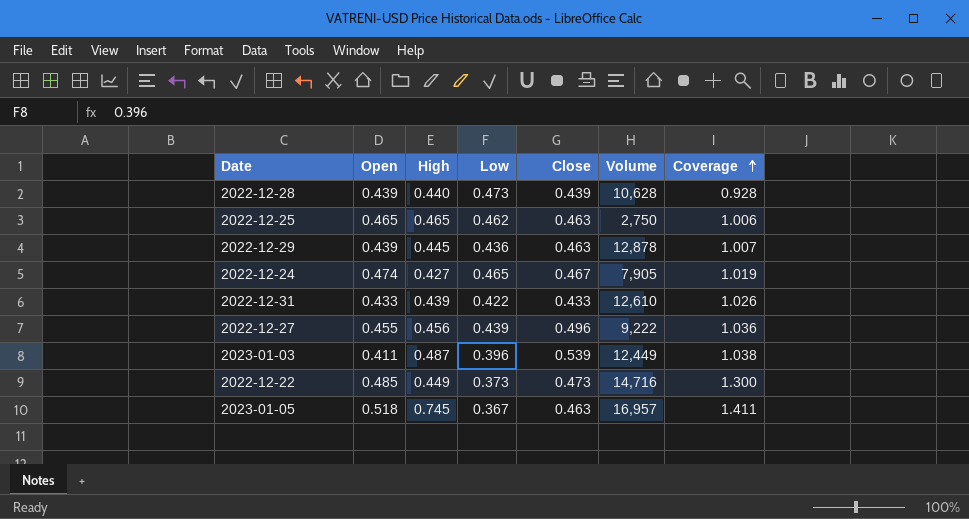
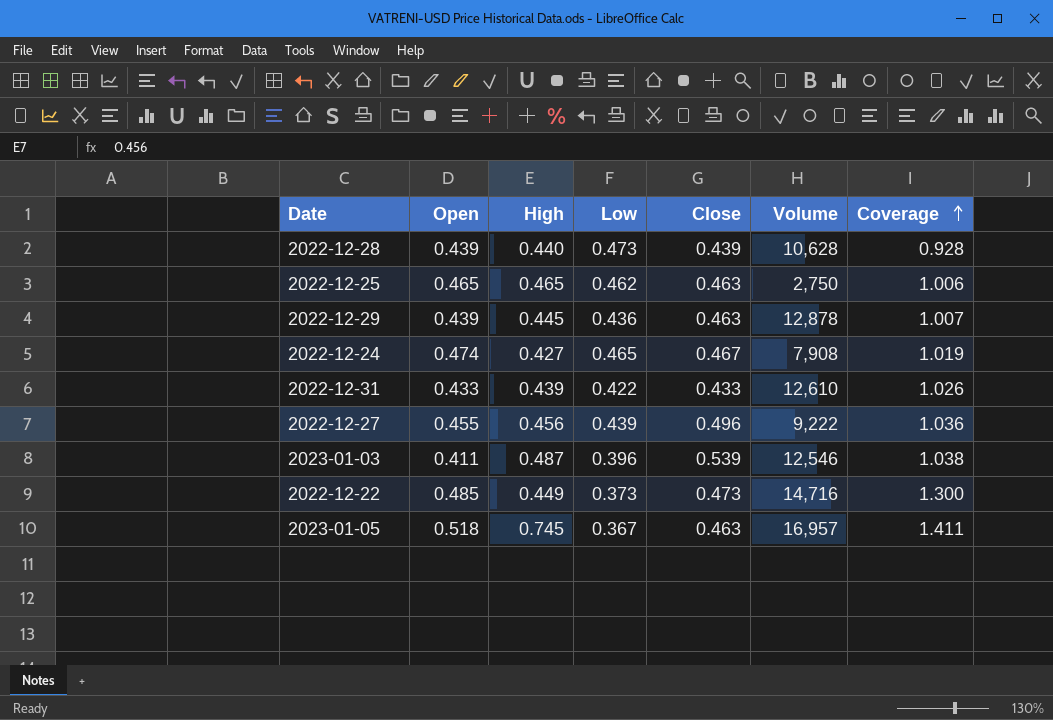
2022-12-24 | Volume: 7,905 -> 7,908
2023-01-03 | Volume: 12,449 -> 12,546

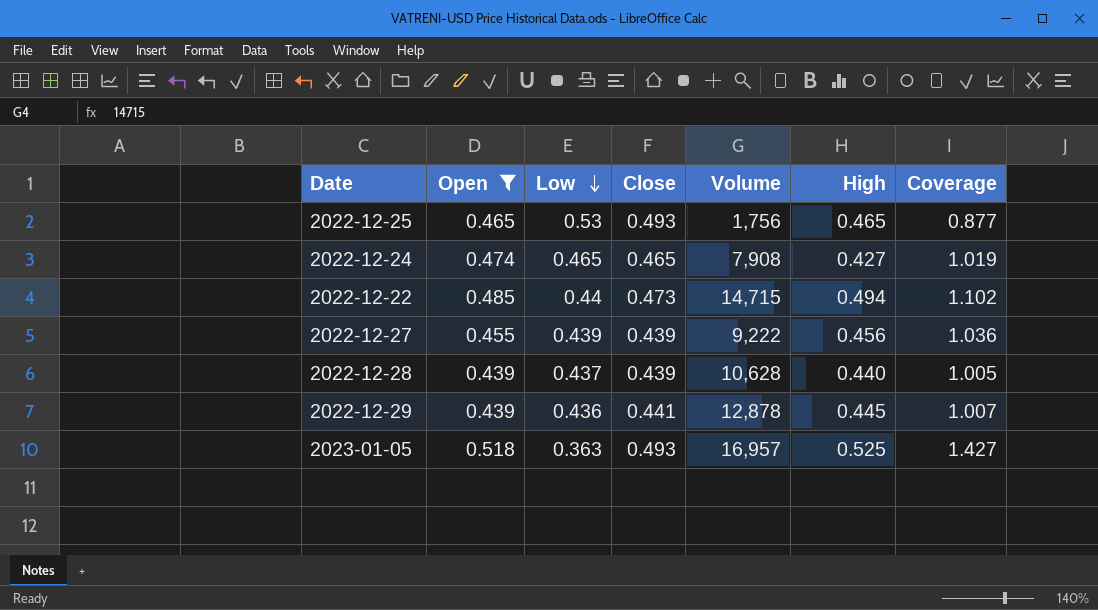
filter: none -> Open >= 0.439
row order: Coverage ascending -> Low descending
column High | position: 3 -> 6
2022-12-25 | Low: 0.462 -> 0.53
2022-12-25 | Close: 0.463 -> 0.493
2022-12-25 | Volume: 2,750 -> 1,756
2022-12-25 | Coverage: 1.006 -> 0.877
2022-12-24 | Close: 0.467 -> 0.465
2022-12-22 | Low: 0.373 -> 0.44
2022-12-22 | Volume: 14,716 -> 14,715
2022-12-22 | High: 0.449 -> 0.494
2022-12-22 | Coverage: 1.300 -> 1.102
2022-12-27 | Close: 0.496 -> 0.439
2022-12-28 | Low: 0.473 -> 0.437
2022-12-28 | Coverage: 0.928 -> 1.005
2022-12-29 | Close: 0.463 -> 0.441
2023-01-05 | Low: 0.367 -> 0.363
2023-01-05 | Close: 0.463 -> 0.493
2023-01-05 | High: 0.745 -> 0.525
2023-01-05 | Coverage: 1.411 -> 1.427

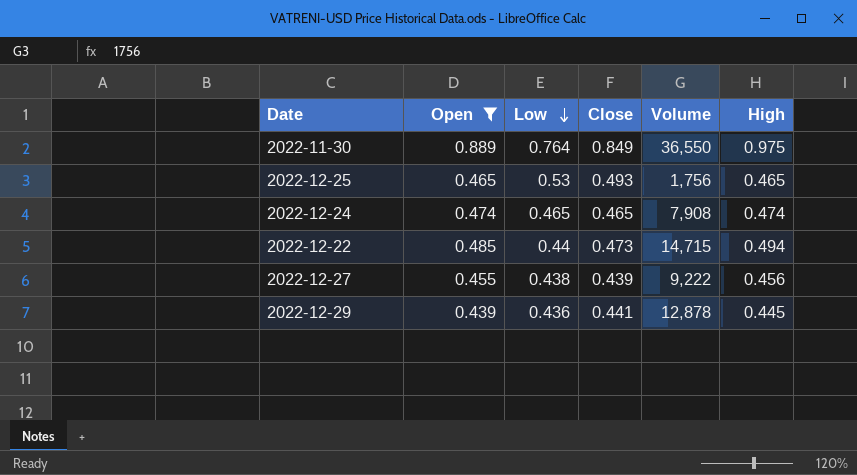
column Coverage | formula: [Open] / [Low] -> none
row 2022-12-28: 0.439 | 0.437 | 0.439 | 10,628 | 0.440 | 1.005 -> none
row 2023-01-05: 0.518 | 0.363 | 0.493 | 16,957 | 0.525 | 1.427 -> none
row 2022-11-30: none -> 0.889 | 0.764 | 0.849 | 36,550 | 0.975
2022-12-24 | High: 0.427 -> 0.474
2022-12-27 | Low: 0.439 -> 0.438

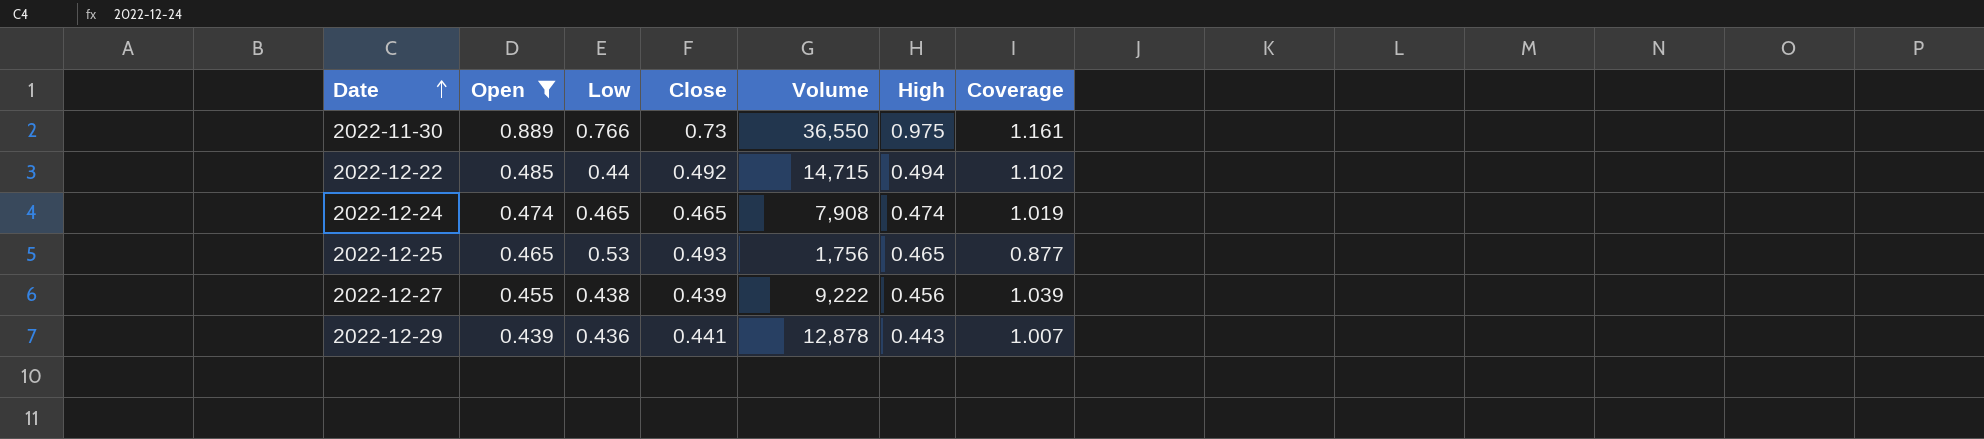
row order: Low descending -> Date ascending
column Coverage | formula: none -> [Open] / [Low]
2022-11-30 | Low: 0.764 -> 0.766
2022-11-30 | Close: 0.849 -> 0.73
2022-12-22 | Close: 0.473 -> 0.492
2022-12-29 | High: 0.445 -> 0.443

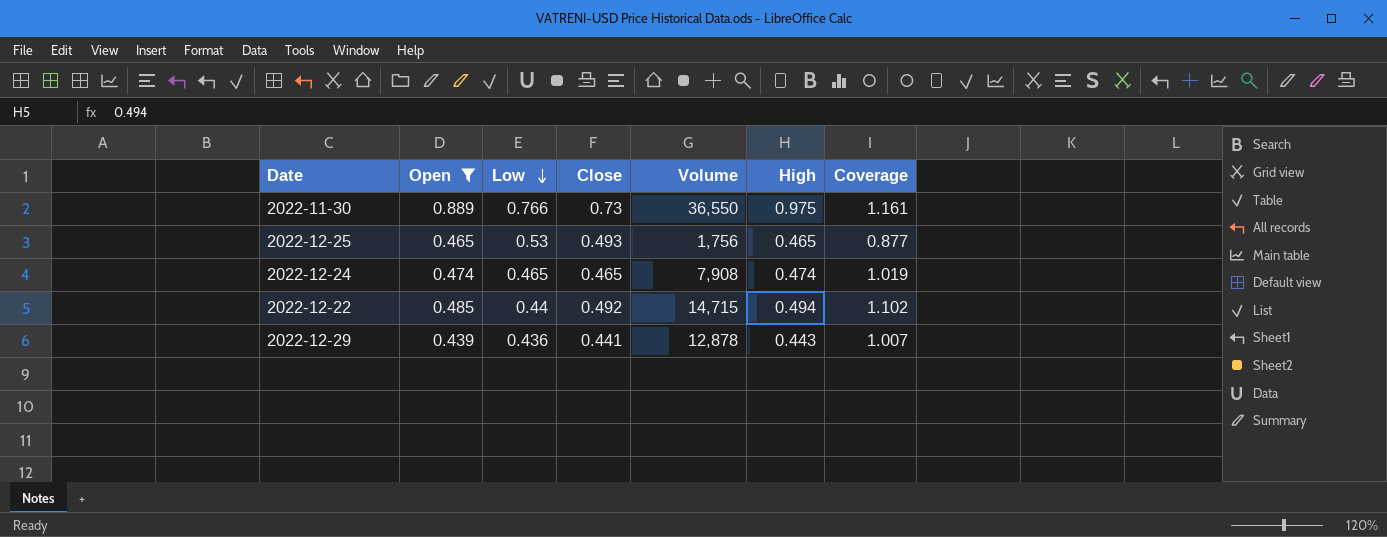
row order: Date ascending -> Low descending
row 2022-12-27: 0.455 | 0.438 | 0.439 | 9,222 | 0.456 | 1.039 -> none

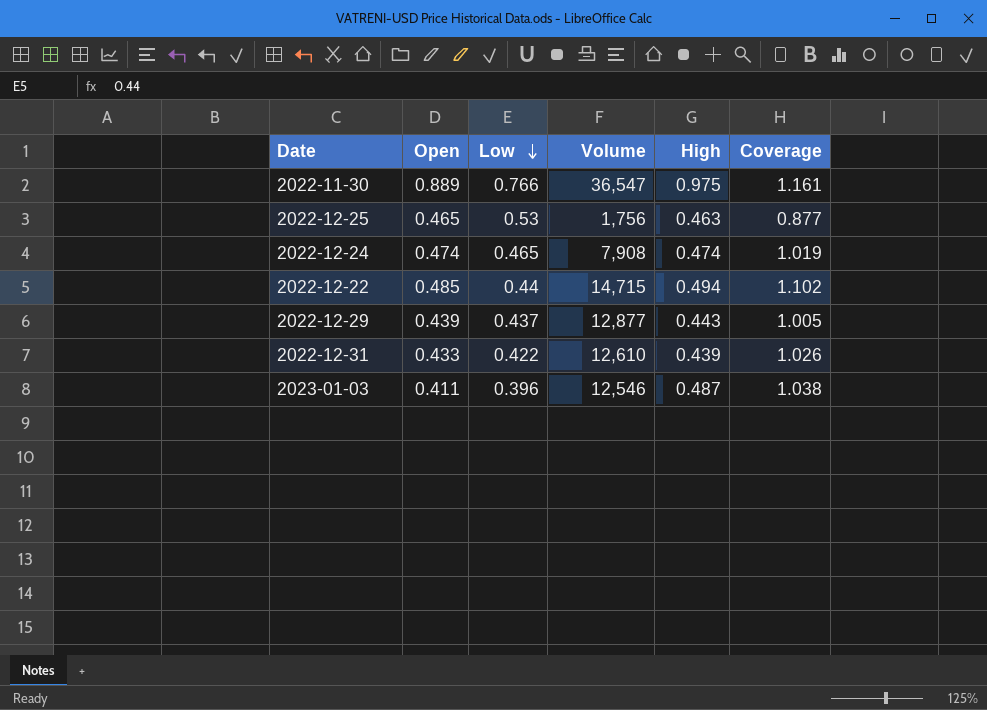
filter: Open >= 0.439 -> none
column Close | position: 4 -> none
2022-11-30 | Volume: 36,550 -> 36,547
2022-12-25 | High: 0.465 -> 0.463
2022-12-29 | Low: 0.436 -> 0.437
2022-12-29 | Volume: 12,878 -> 12,877
2022-12-29 | Coverage: 1.007 -> 1.005

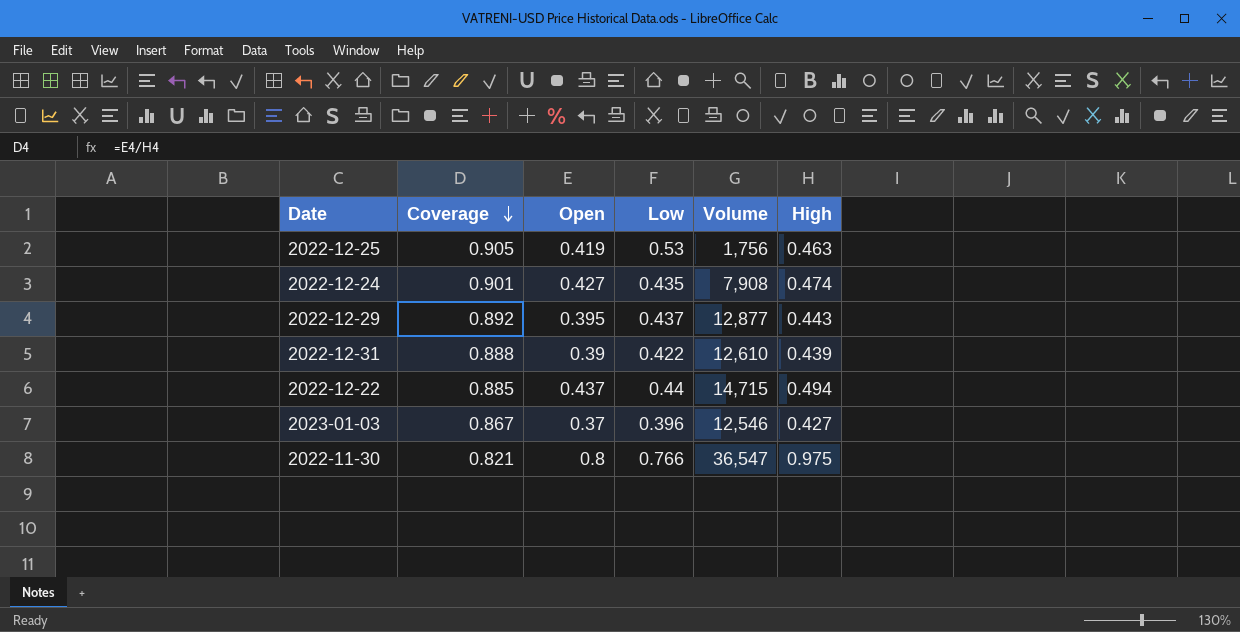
row order: Low descending -> Coverage descending
column Coverage | formula: [Open] / [Low] -> [Open] / [High]
column Coverage | position: 6 -> 2
2022-12-25 | Open: 0.465 -> 0.419
2022-12-24 | Open: 0.474 -> 0.427
2022-12-24 | Low: 0.465 -> 0.435
2022-12-29 | Open: 0.439 -> 0.395
2022-12-31 | Open: 0.433 -> 0.39
2022-12-22 | Open: 0.485 -> 0.437
2023-01-03 | Open: 0.411 -> 0.37
2023-01-03 | High: 0.487 -> 0.427
2022-11-30 | Open: 0.889 -> 0.8

